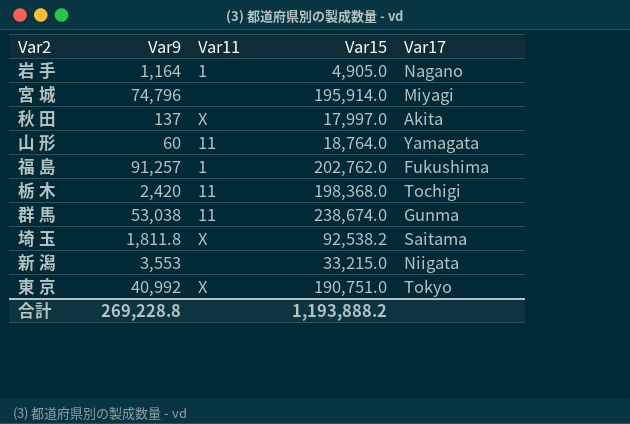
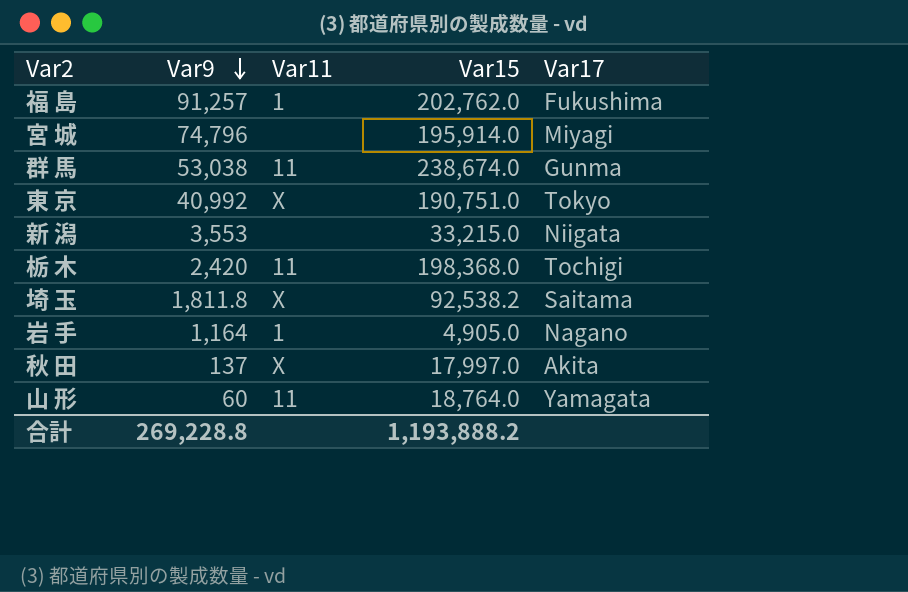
row order: none -> Var9 descending

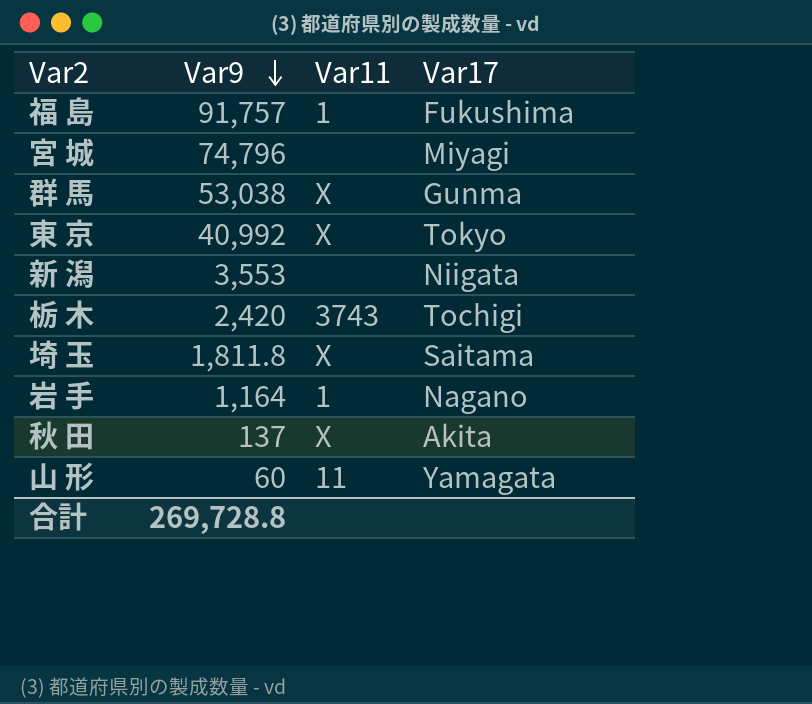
column Var15 | position: 4 -> none
福 島 | Var9: 91,257 -> 91,757
群 馬 | Var11: 11 -> X
栃 木 | Var11: 11 -> 3743
合計 | Var9: 269,228.8 -> 269,728.8

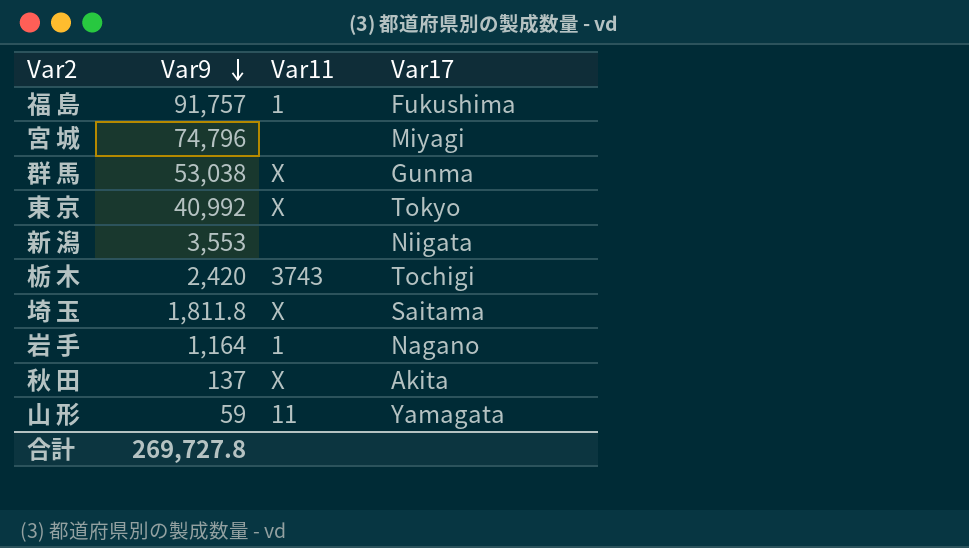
山 形 | Var9: 60 -> 59
合計 | Var9: 269,728.8 -> 269,727.8

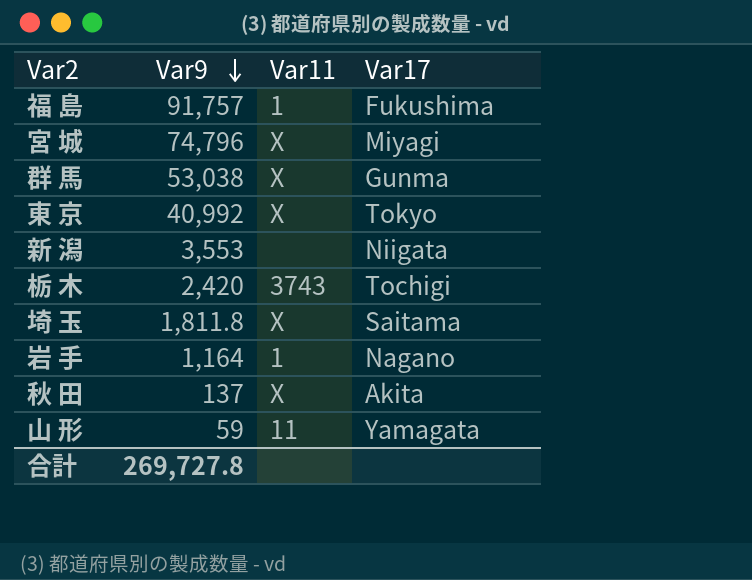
宮 城 | Var11: none -> X

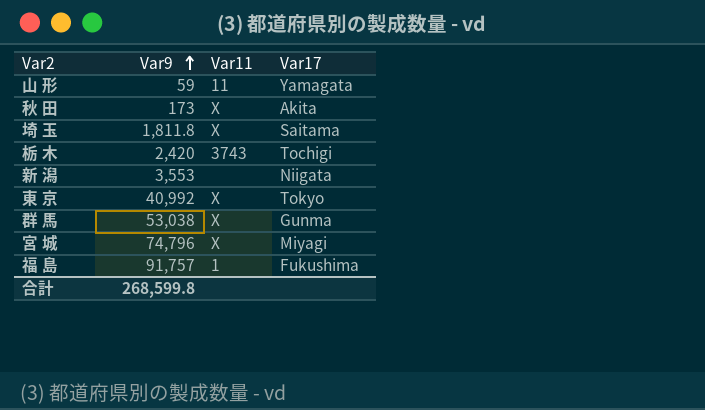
row order: Var9 descending -> Var9 ascending
row 岩 手: 1,164 | 1 | Nagano -> none
秋 田 | Var9: 137 -> 173
合計 | Var9: 269,727.8 -> 268,599.8

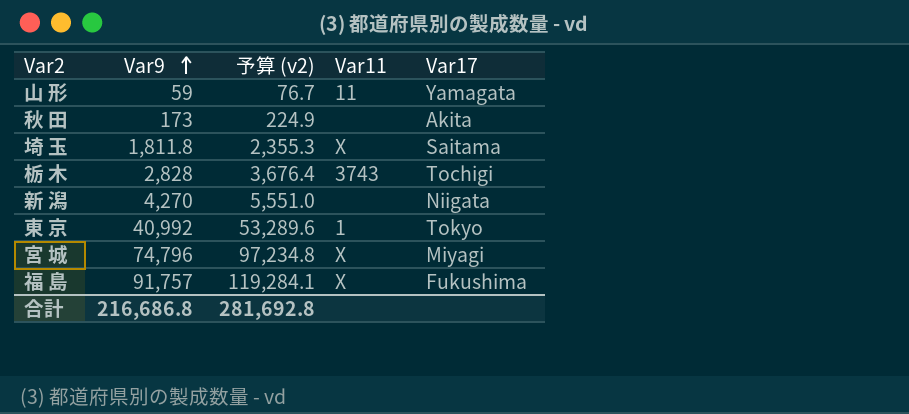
column 予算 (v2) | formula: none -> [Var9] * 1.3
row 群 馬: 53,038 | X | Gunma -> none
秋 田 | Var11: X -> none
栃 木 | Var9: 2,420 -> 2,828
新 潟 | Var9: 3,553 -> 4,270
東 京 | Var11: X -> 1
福 島 | Var11: 1 -> X
合計 | Var9: 268,599.8 -> 216,686.8

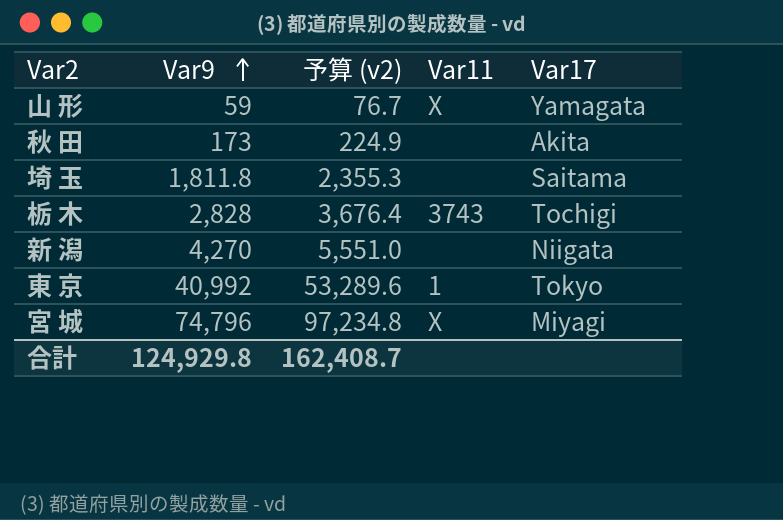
row 福 島: 91,757 | 119,284.1 | X | Fukushima -> none
山 形 | Var11: 11 -> X
埼 玉 | Var11: X -> none
合計 | Var9: 216,686.8 -> 124,929.8
合計 | 予算 (v2): 281,692.8 -> 162,408.7

